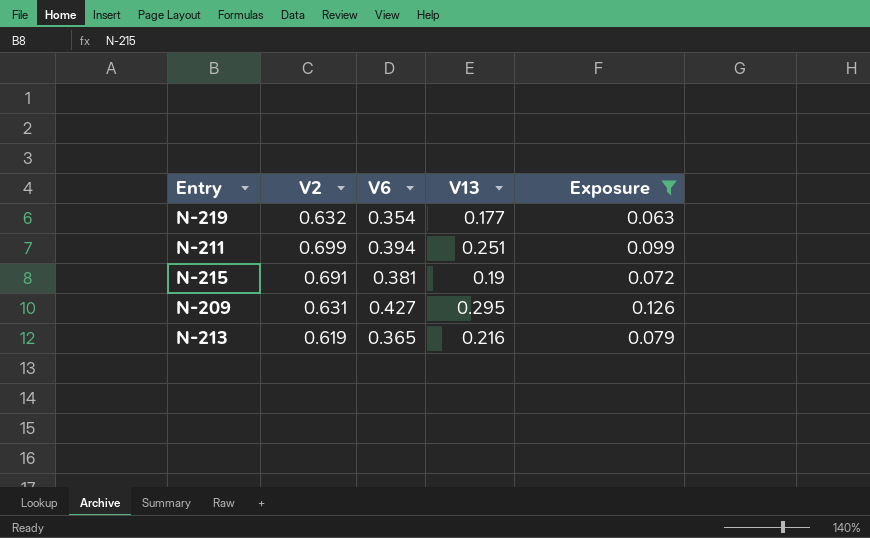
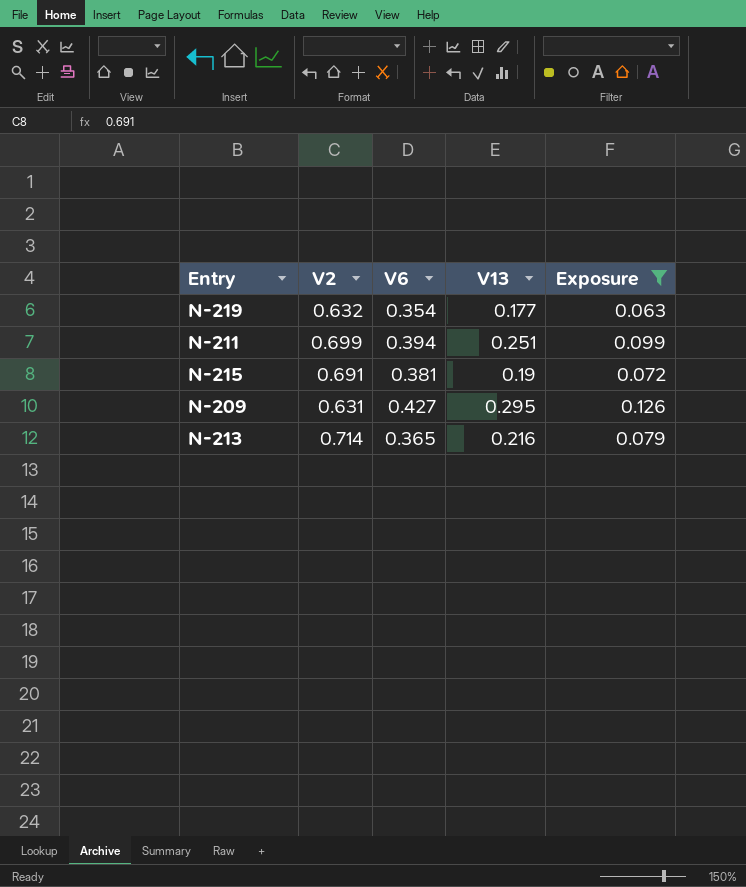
N-213 | V2: 0.619 -> 0.714

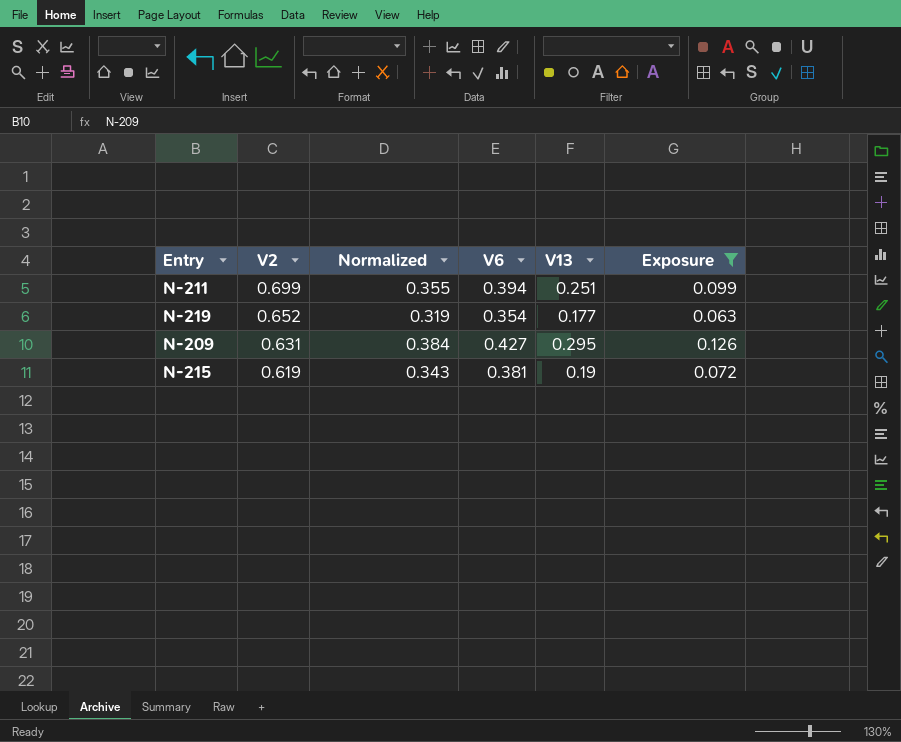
row order: none -> V2 descending
column Normalized | formula: none -> [V6] * 0.9
row N-213: 0.714 | 0.365 | 0.216 | 0.079 -> none
N-219 | V2: 0.632 -> 0.652
N-215 | V2: 0.691 -> 0.619

